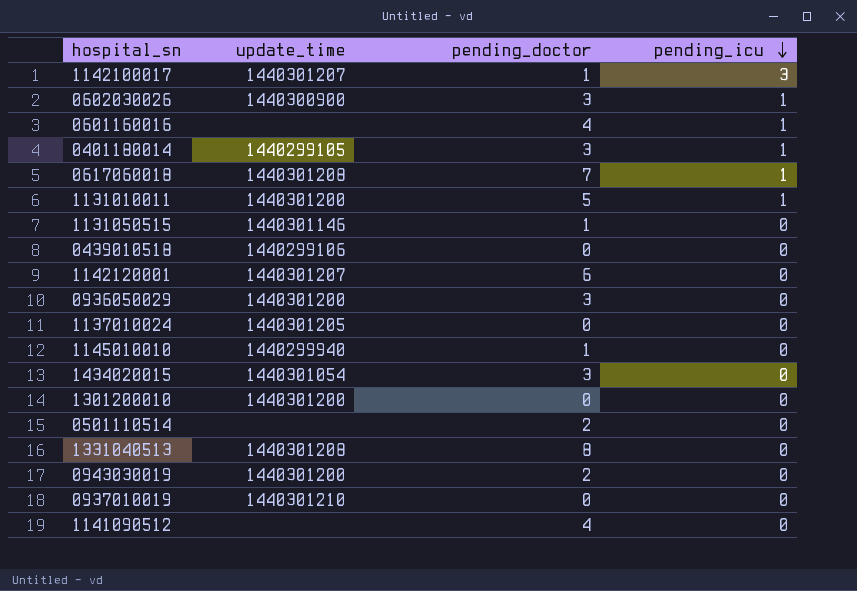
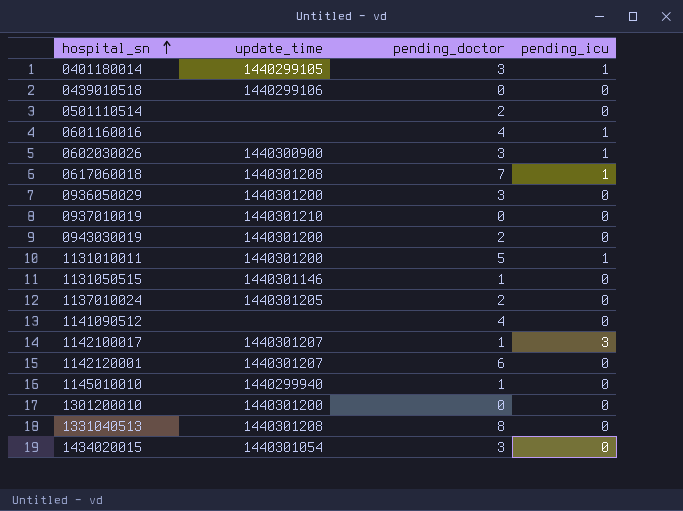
row order: pending_icu descending -> hospital_sn ascending
1137010024 | pending_doctor: 0 -> 2

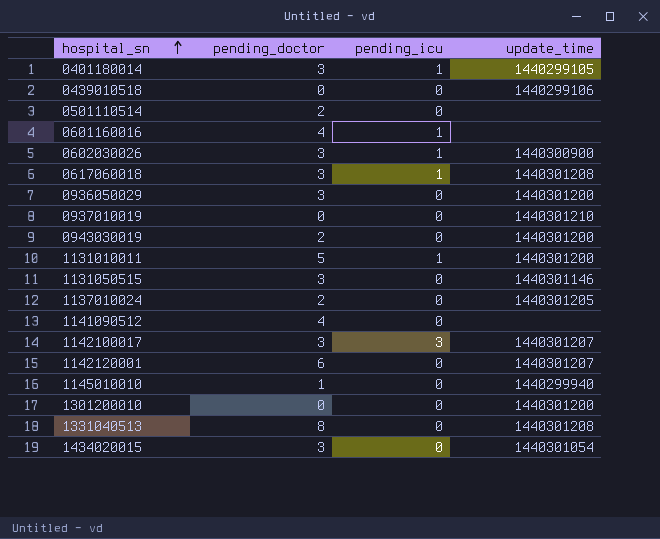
column update_time | position: 2 -> 4
0617060018 | pending_doctor: 7 -> 3
1131050515 | pending_doctor: 1 -> 3
1142100017 | pending_doctor: 1 -> 3

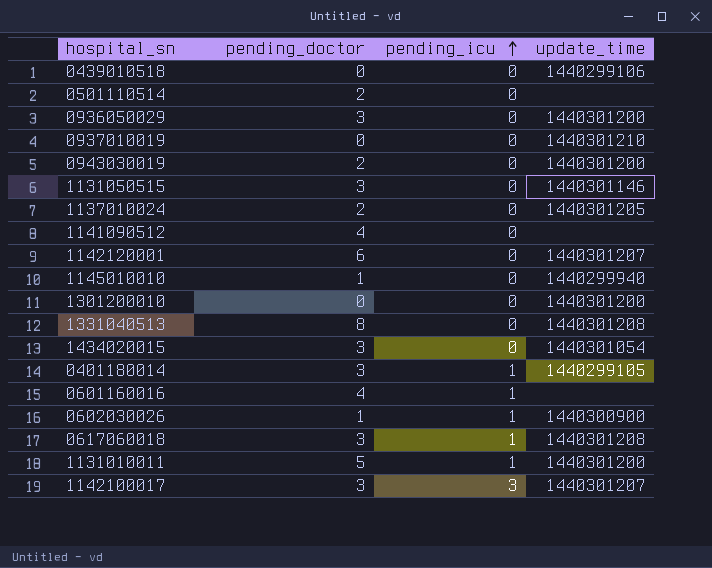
row order: hospital_sn ascending -> pending_icu ascending
0602030026 | pending_doctor: 3 -> 1

